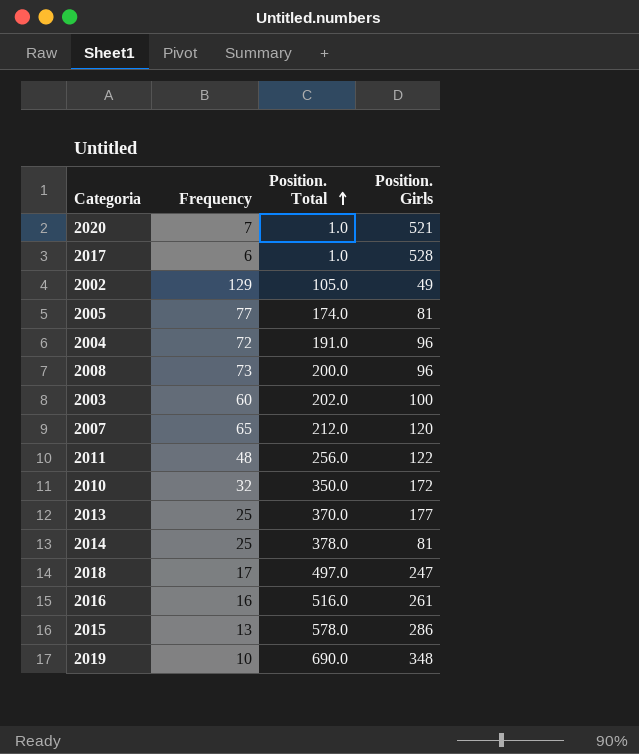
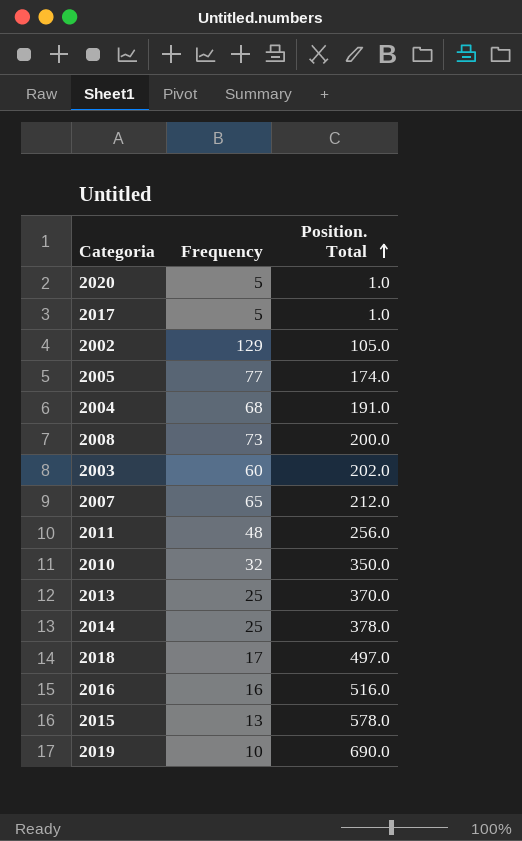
column Position. Girls | position: 4 -> none
2020 | Frequency: 7 -> 5
2017 | Frequency: 6 -> 5
2004 | Frequency: 72 -> 68

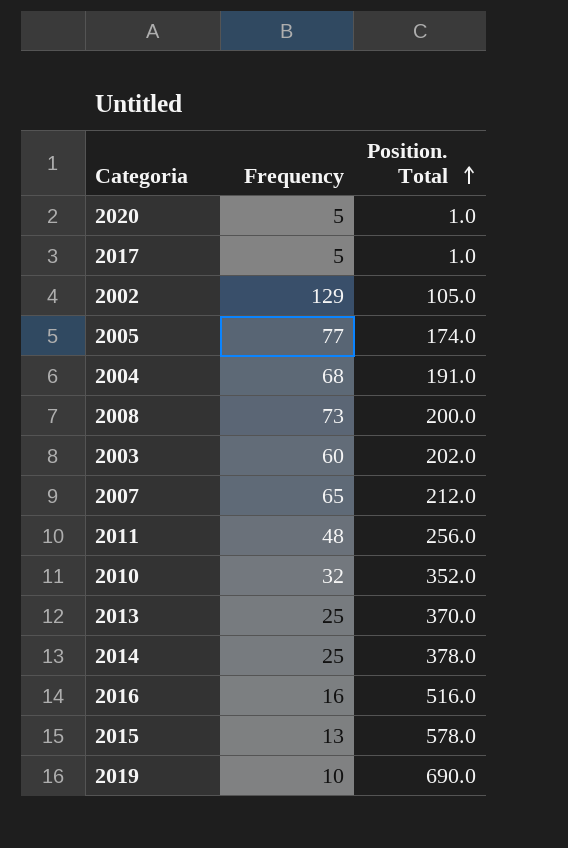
row 2018: 17 | 497.0 -> none
2010 | Position. Total: 350.0 -> 352.0

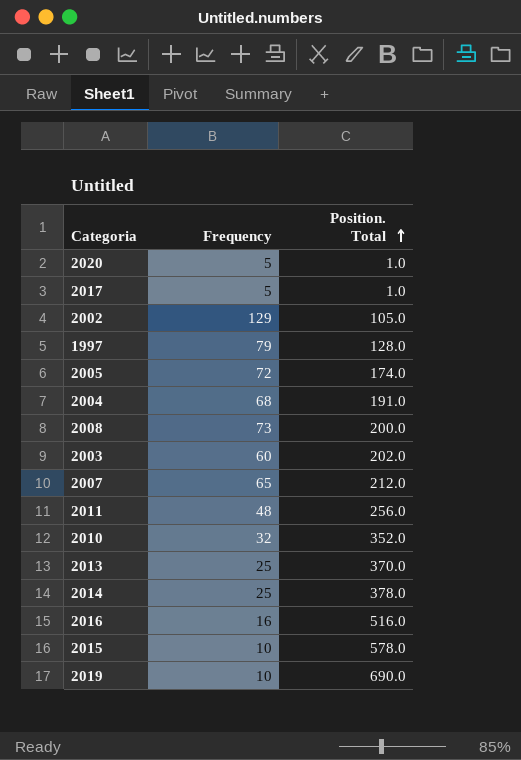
row 1997: none -> 79 | 128.0
2005 | Frequency: 77 -> 72
2015 | Frequency: 13 -> 10

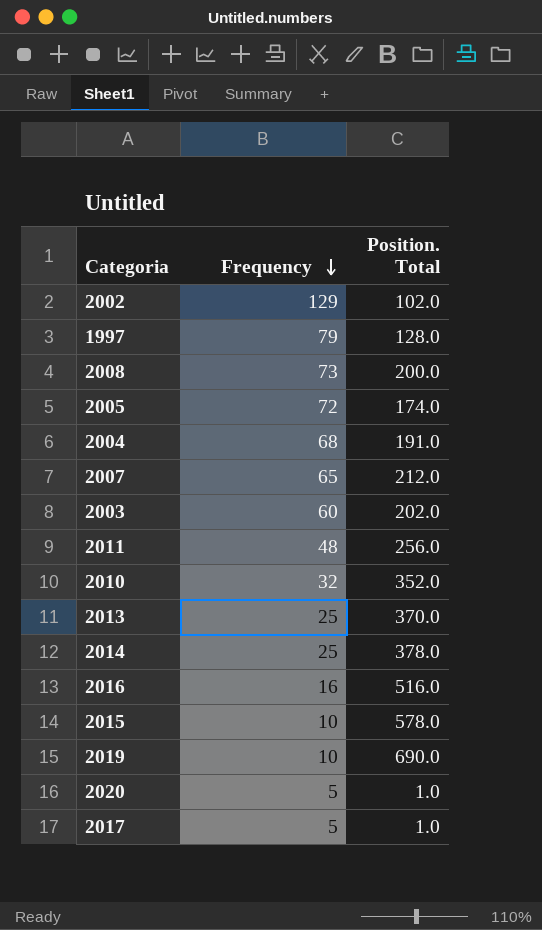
row order: Position. Total ascending -> Frequency descending
2002 | Position. Total: 105.0 -> 102.0

